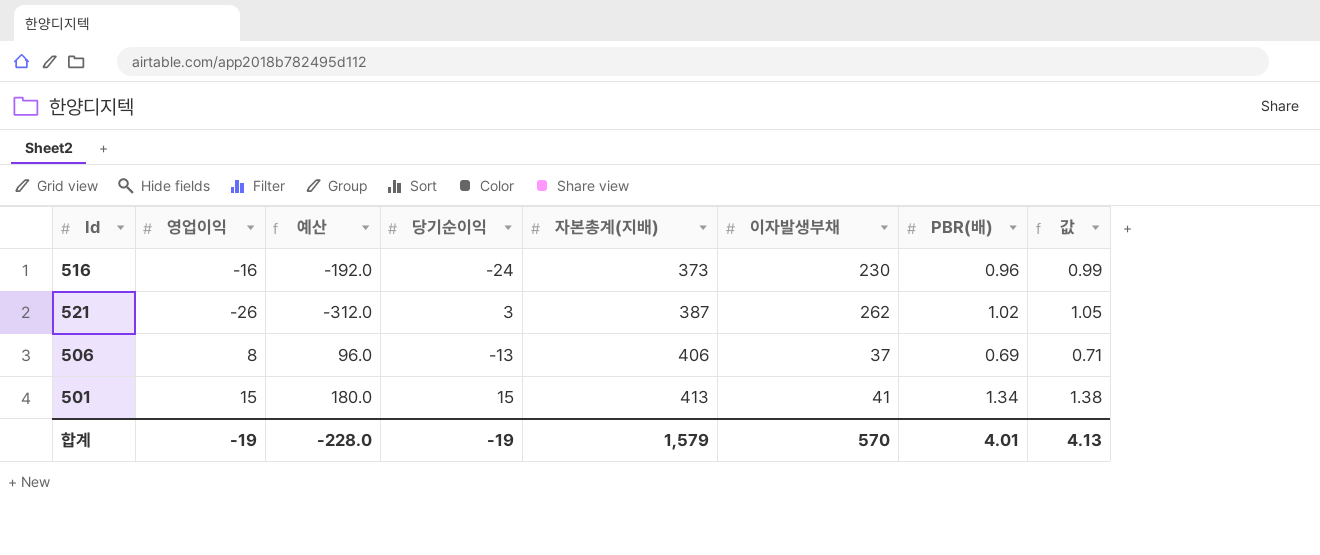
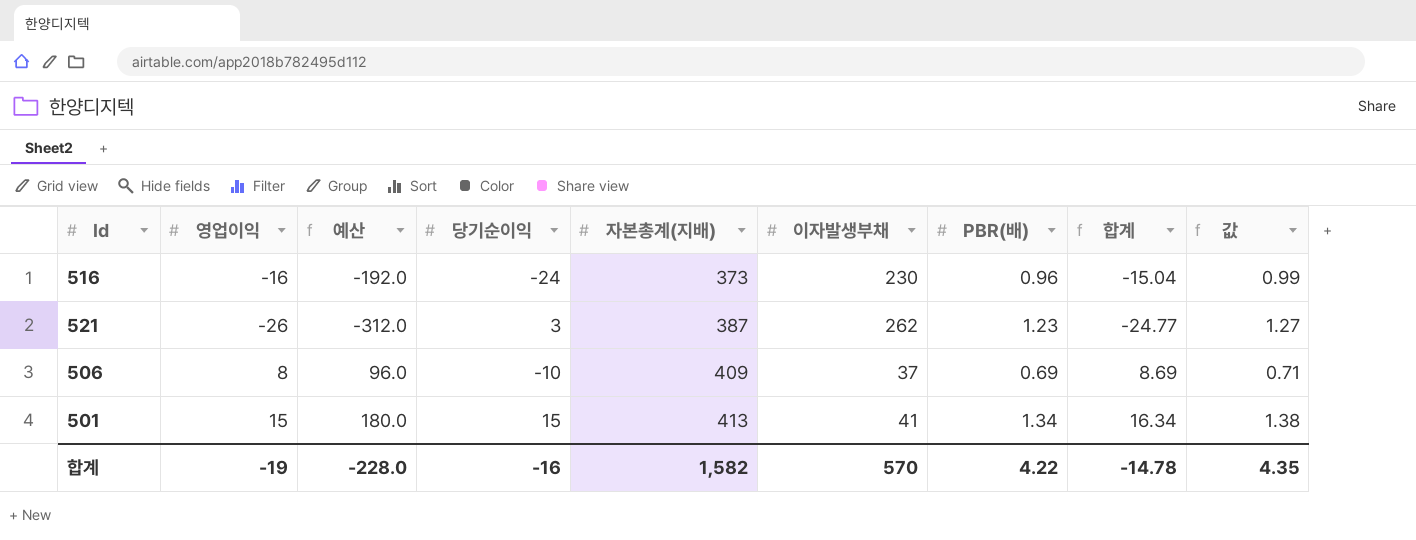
column 합계 | formula: none -> [영업이익] + [PBR(배)]
521 | PBR(배): 1.02 -> 1.23
521 | 값: 1.05 -> 1.27
506 | 당기순이익: -13 -> -10
506 | 자본총계(지배): 406 -> 409
합계 | 당기순이익: -19 -> -16
합계 | 자본총계(지배): 1,579 -> 1,582
합계 | PBR(배): 4.01 -> 4.22
합계 | 값: 4.13 -> 4.35

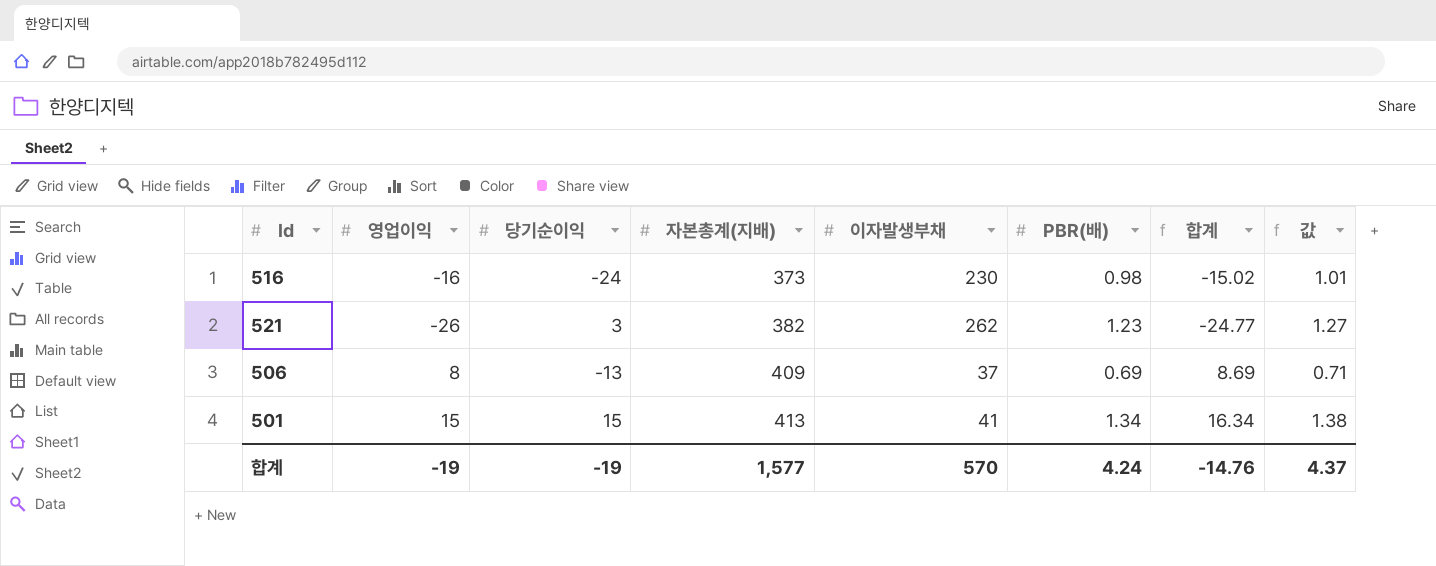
column 예산 | formula: [영업이익] * 12 -> none
516 | PBR(배): 0.96 -> 0.98
516 | 합계: -15.04 -> -15.02
516 | 값: 0.99 -> 1.01
521 | 자본총계(지배): 387 -> 382
506 | 당기순이익: -10 -> -13
합계 | 당기순이익: -16 -> -19
합계 | 자본총계(지배): 1,582 -> 1,577
합계 | PBR(배): 4.22 -> 4.24
합계 | 합계: -14.78 -> -14.76
합계 | 값: 4.35 -> 4.37

